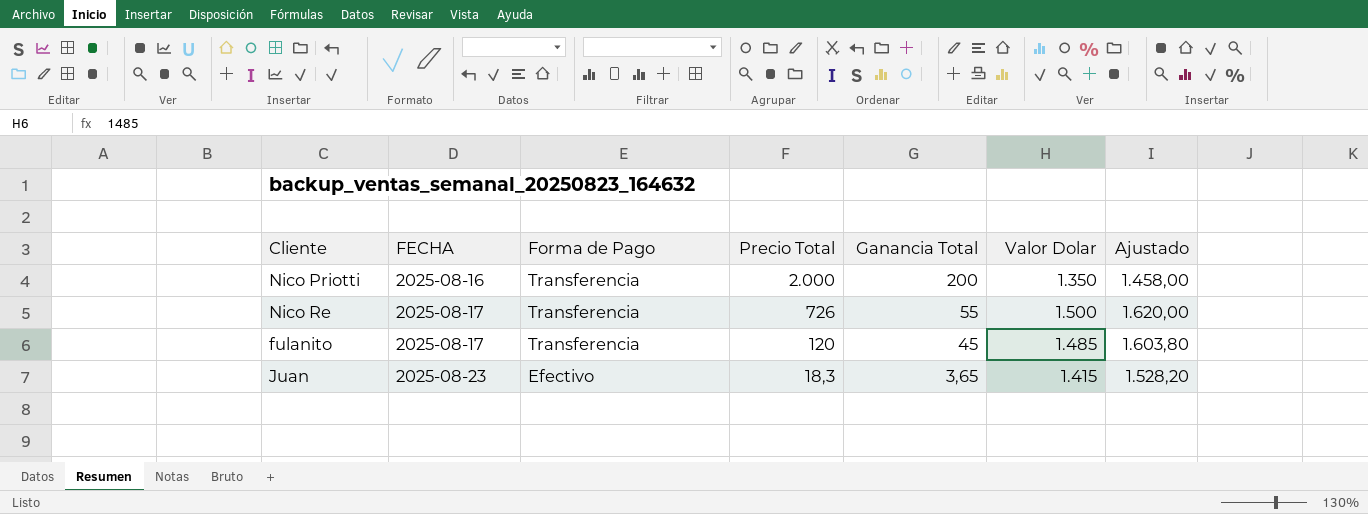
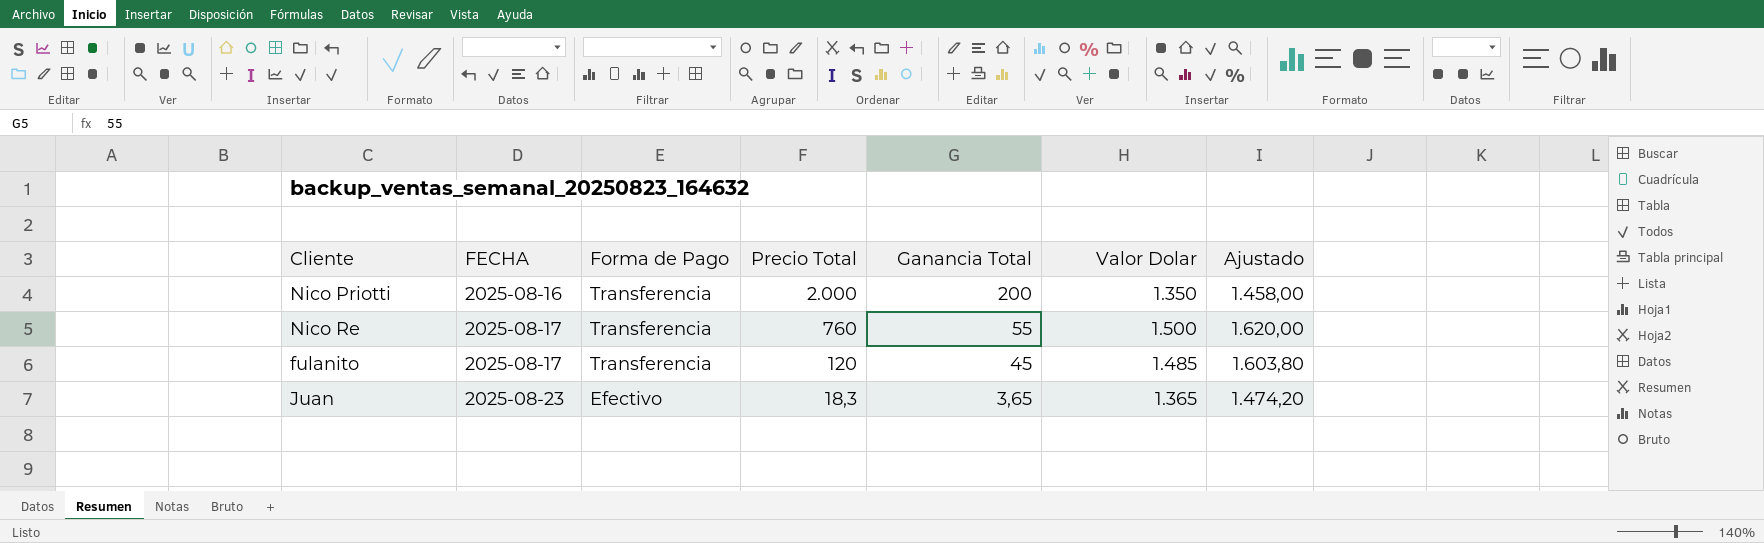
Nico Re | Precio Total: 726 -> 760
Juan | Valor Dolar: 1.415 -> 1.365
Juan | Ajustado: 1.528,20 -> 1.474,20

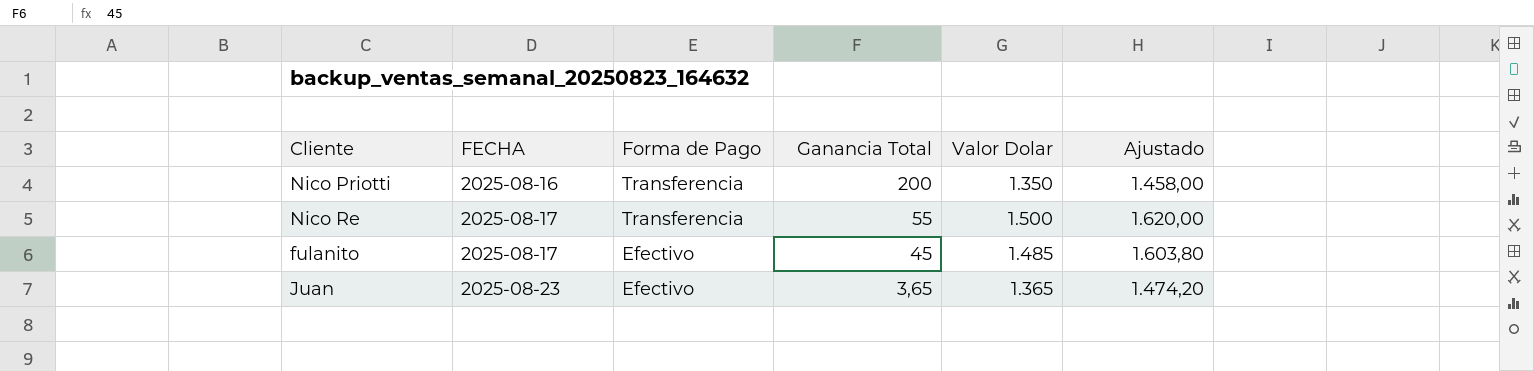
column Precio Total | position: 4 -> none
fulanito | Forma de Pago: Transferencia -> Efectivo

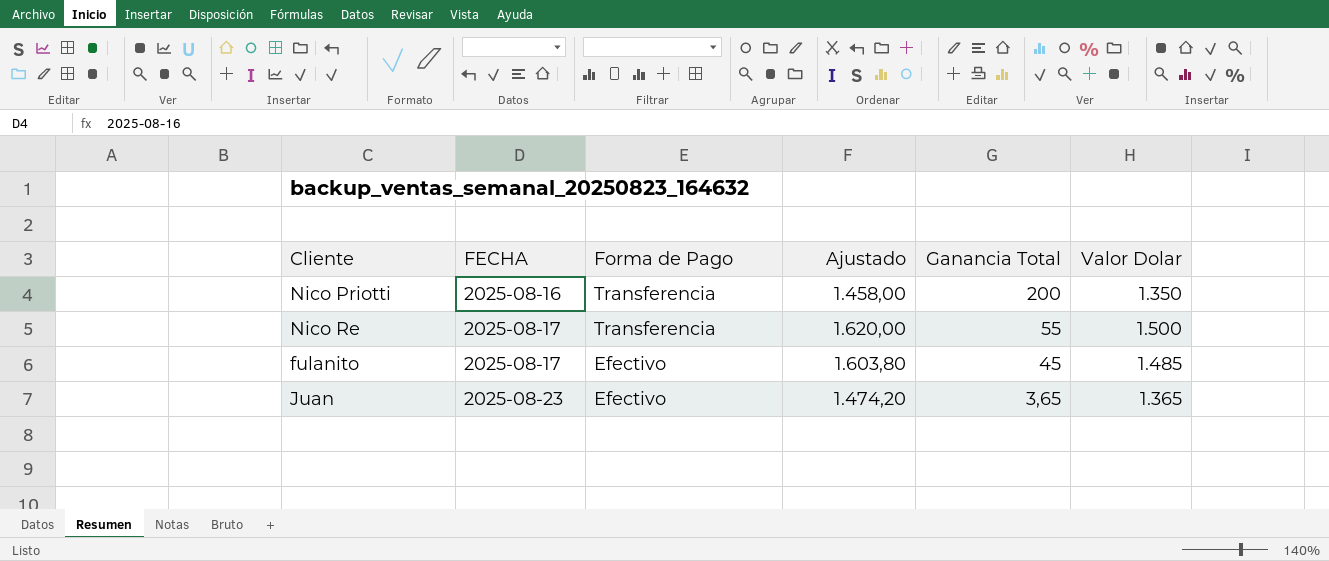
column Ajustado | position: 6 -> 4

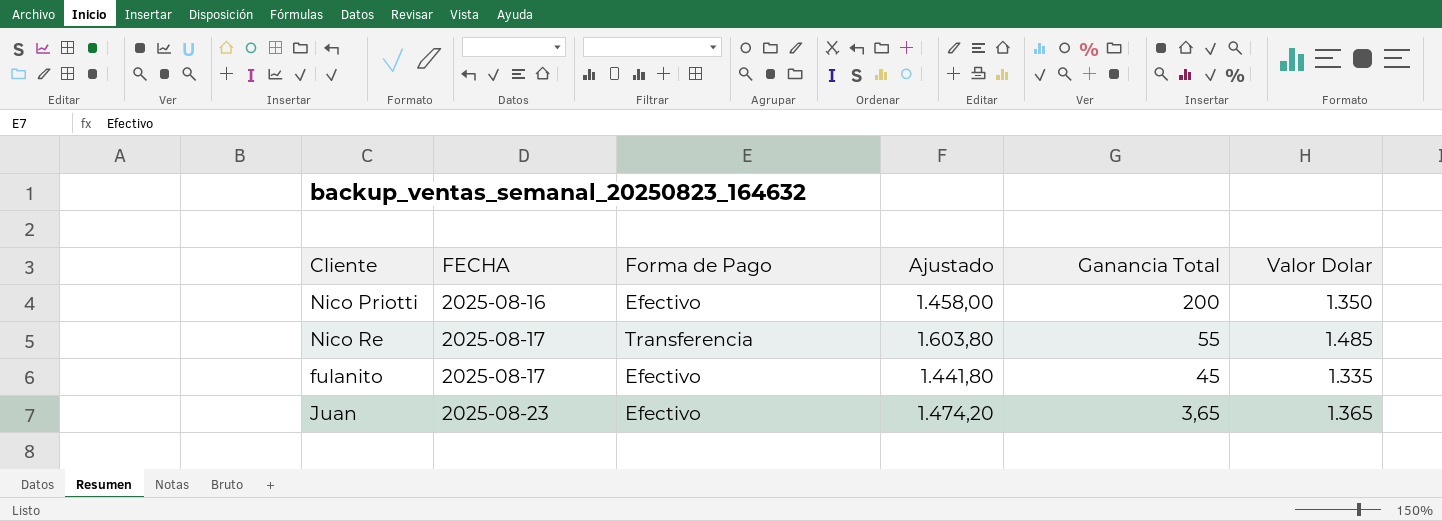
Nico Priotti | Forma de Pago: Transferencia -> Efectivo
Nico Re | Ajustado: 1.620,00 -> 1.603,80
Nico Re | Valor Dolar: 1.500 -> 1.485
fulanito | Ajustado: 1.603,80 -> 1.441,80
fulanito | Valor Dolar: 1.485 -> 1.335

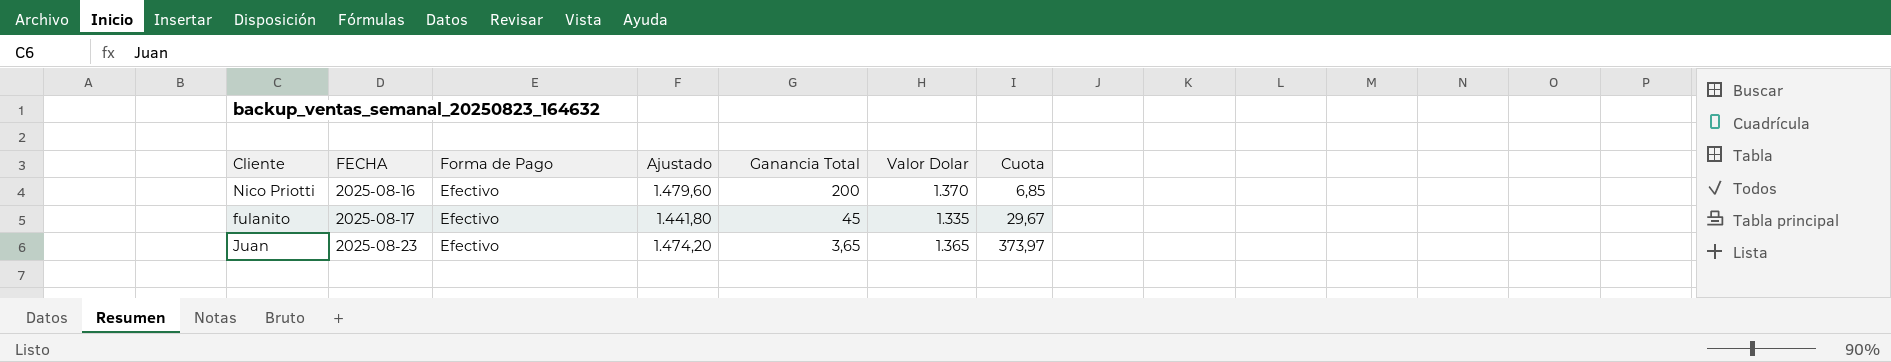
column Cuota | formula: none -> [Valor Dolar] / [Ganancia Total]
row Nico Re: 2025-08-17 | Transferencia | 1.603,80 | 55 | 1.485 -> none
Nico Priotti | Ajustado: 1.458,00 -> 1.479,60
Nico Priotti | Valor Dolar: 1.350 -> 1.370

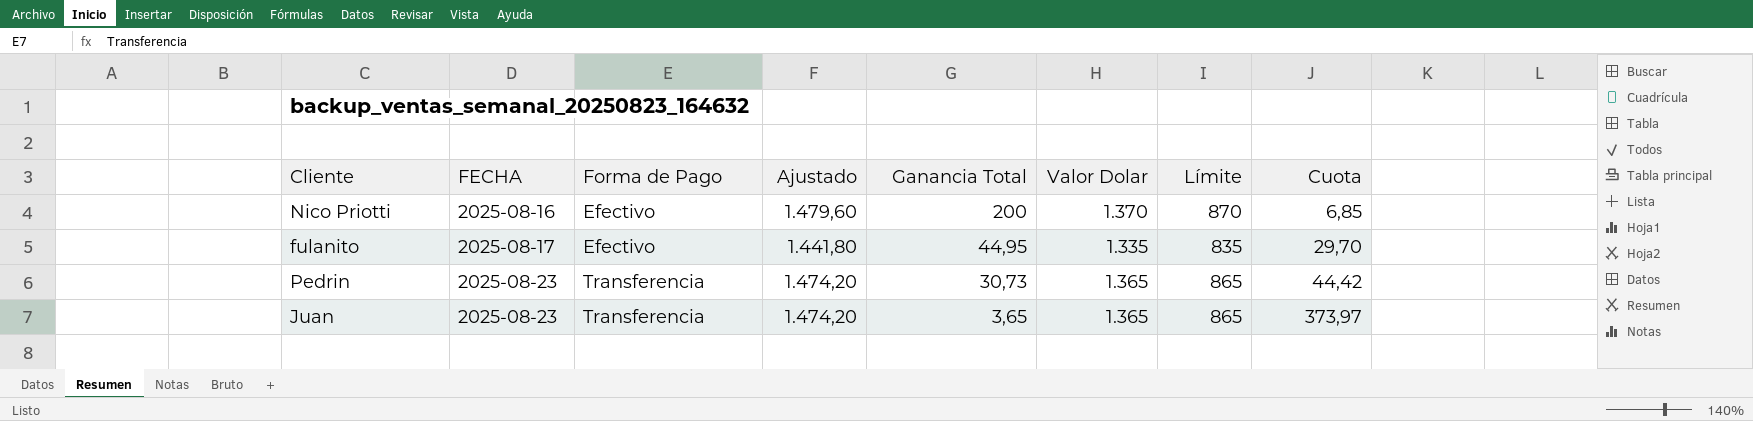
column Límite | formula: none -> [Valor Dolar] - 500
fulanito | Ganancia Total: 45 -> 44,95
fulanito | Cuota: 29,67 -> 29,70
row Pedrin: none -> 2025-08-23 | Transferencia | 1.474,20 | 30,73 | 1.365 | 865 | 44,42
Juan | Forma de Pago: Efectivo -> Transferencia

